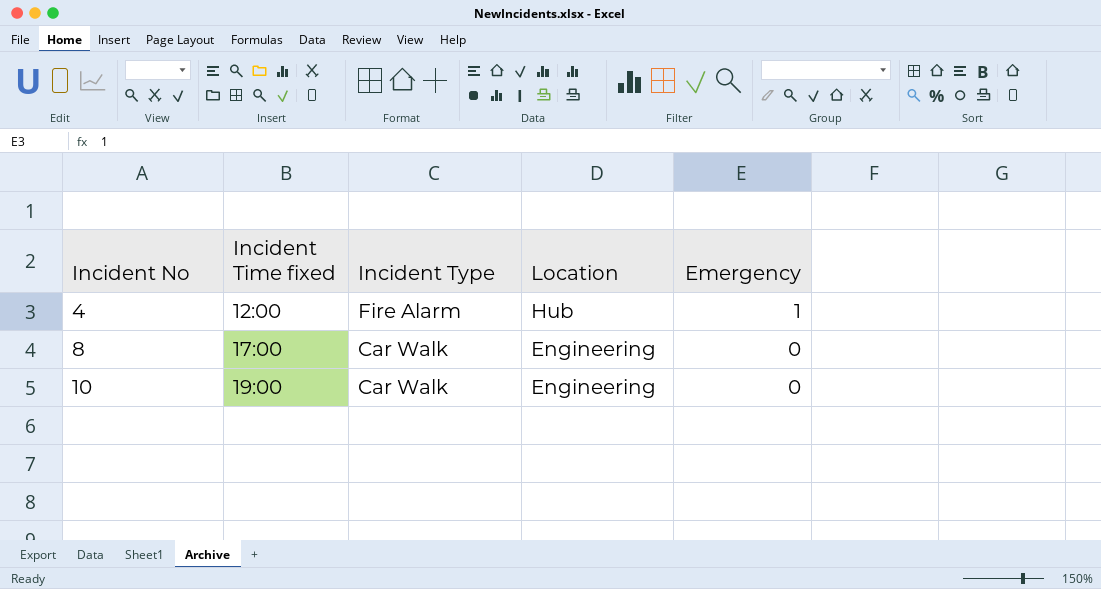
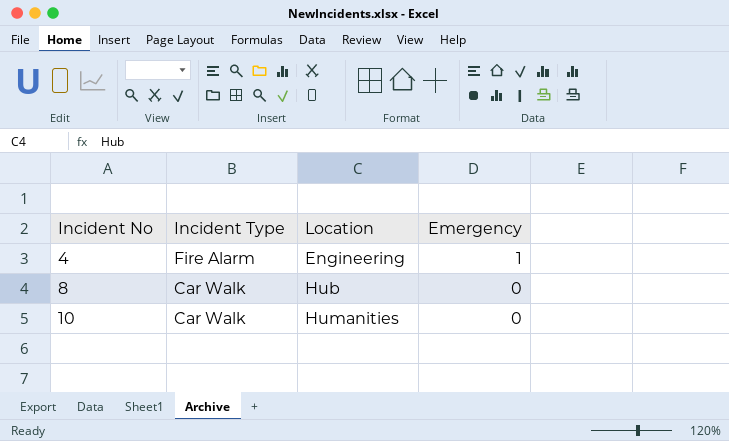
column Incident Time fixed | position: 2 -> none
4 | Location: Hub -> Engineering
8 | Location: Engineering -> Hub
10 | Location: Engineering -> Humanities

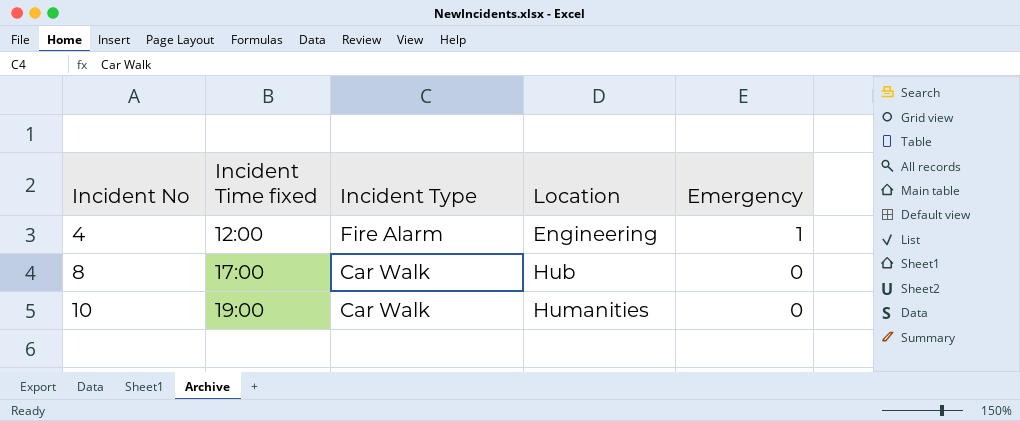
column Incident Time fixed | position: none -> 2

